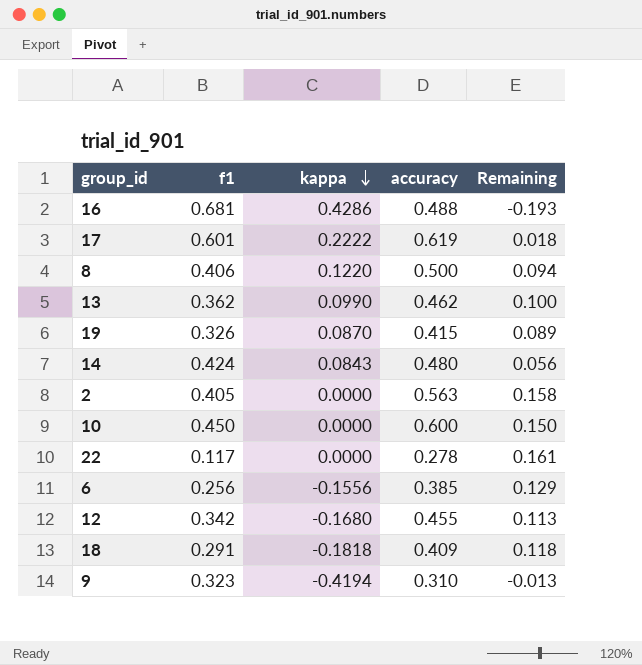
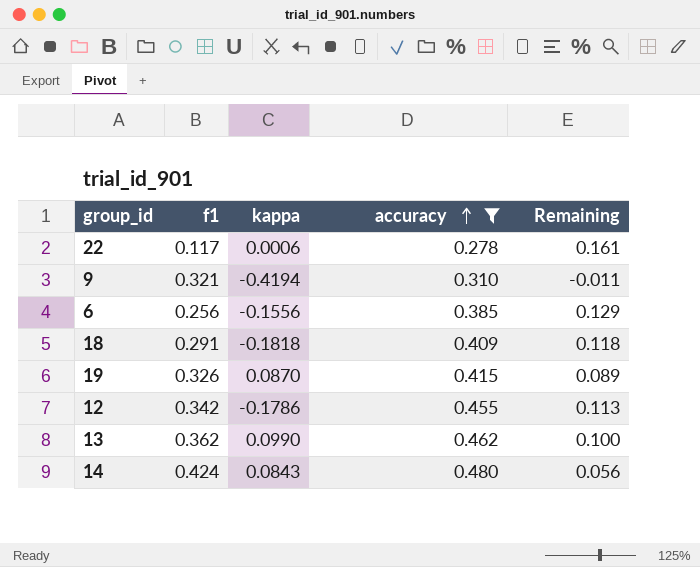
filter: none -> accuracy <= 0.480
row order: kappa descending -> accuracy ascending
22 | kappa: 0.0000 -> 0.0006
9 | f1: 0.323 -> 0.321
9 | Remaining: -0.013 -> -0.011
12 | kappa: -0.1680 -> -0.1786

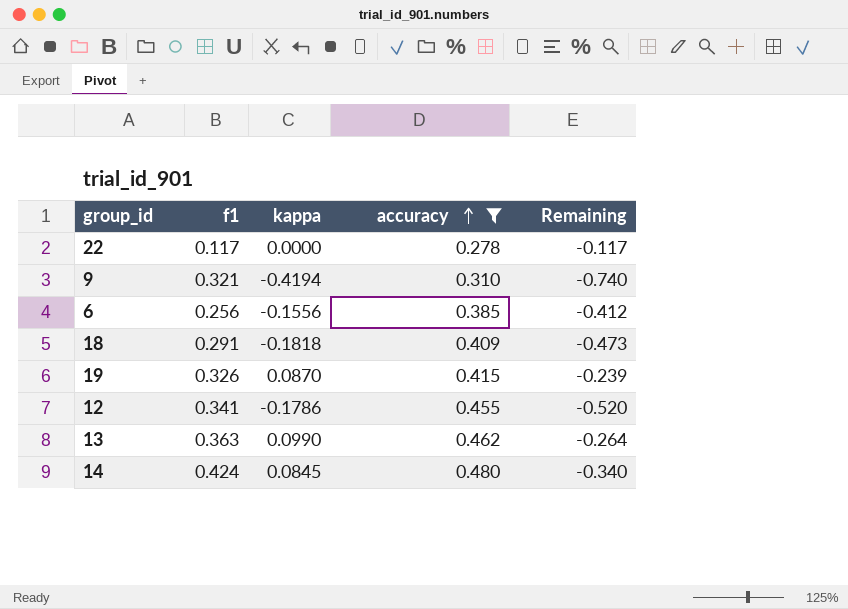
column Remaining | formula: [accuracy] - [f1] -> [kappa] - [f1]
22 | kappa: 0.0006 -> 0.0000
12 | f1: 0.342 -> 0.341
13 | f1: 0.362 -> 0.363
14 | kappa: 0.0843 -> 0.0845

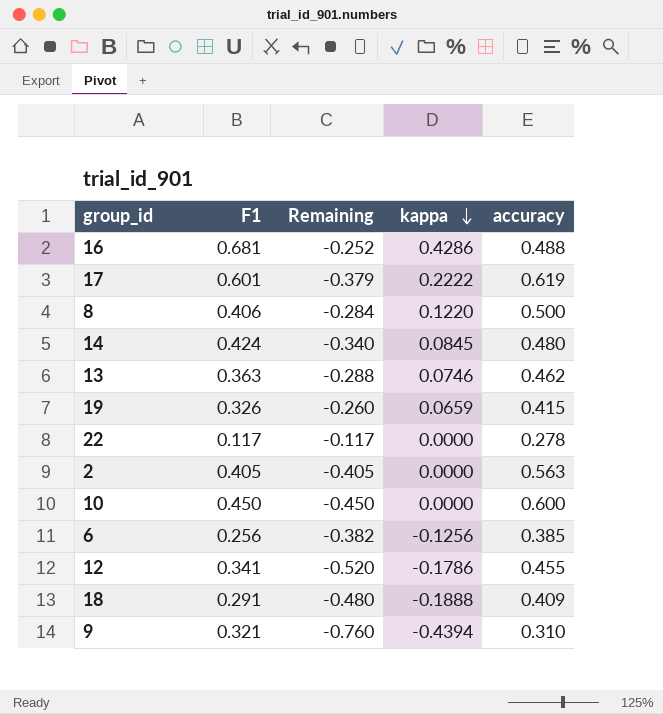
filter: accuracy <= 0.480 -> none
row order: accuracy ascending -> kappa descending
column name: f1 -> F1
column Remaining | position: 5 -> 3
13 | Remaining: -0.264 -> -0.288
13 | kappa: 0.0990 -> 0.0746
19 | Remaining: -0.239 -> -0.260
19 | kappa: 0.0870 -> 0.0659
6 | Remaining: -0.412 -> -0.382
6 | kappa: -0.1556 -> -0.1256
18 | Remaining: -0.473 -> -0.480
18 | kappa: -0.1818 -> -0.1888
9 | Remaining: -0.740 -> -0.760
9 | kappa: -0.4194 -> -0.4394

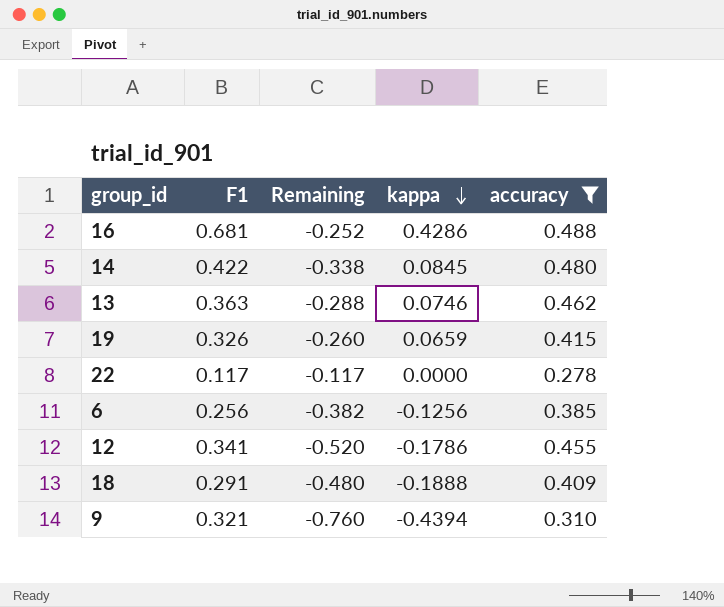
filter: none -> accuracy <= 0.488
14 | F1: 0.424 -> 0.422
14 | Remaining: -0.340 -> -0.338

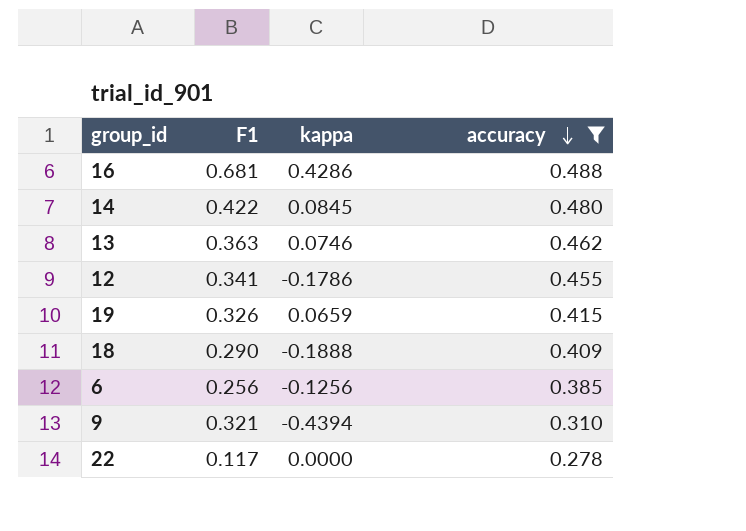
row order: kappa descending -> accuracy descending
column Remaining | formula: [kappa] - [F1] -> none
18 | F1: 0.291 -> 0.290

